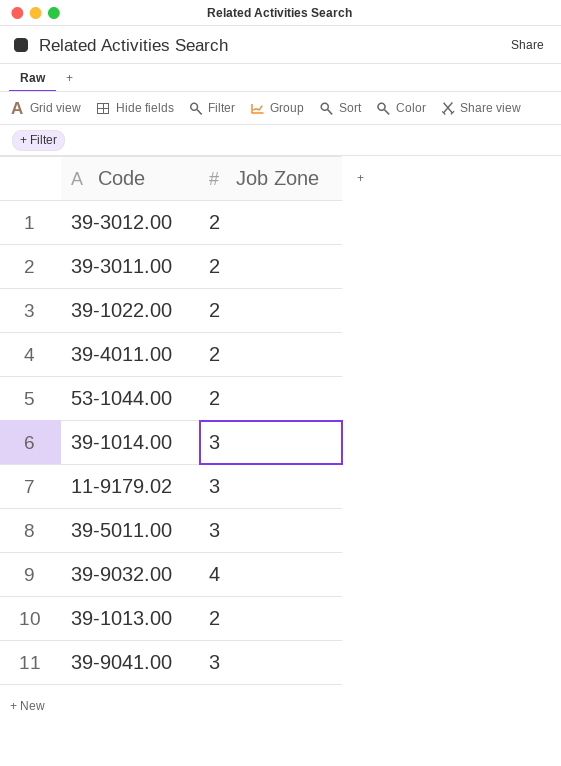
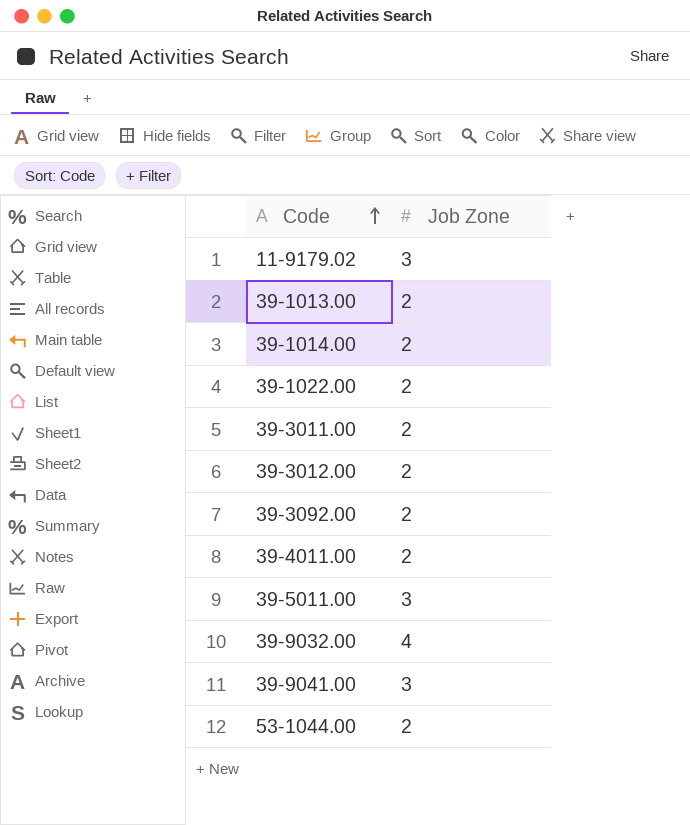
row order: none -> Code ascending
39-1014.00 | Job Zone: 3 -> 2
row 39-3092.00: none -> 2

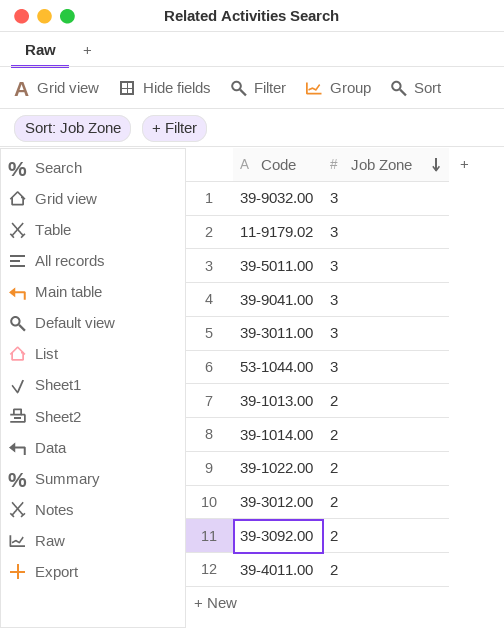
row order: Code ascending -> Job Zone descending
39-9032.00 | Job Zone: 4 -> 3
39-3011.00 | Job Zone: 2 -> 3
53-1044.00 | Job Zone: 2 -> 3

